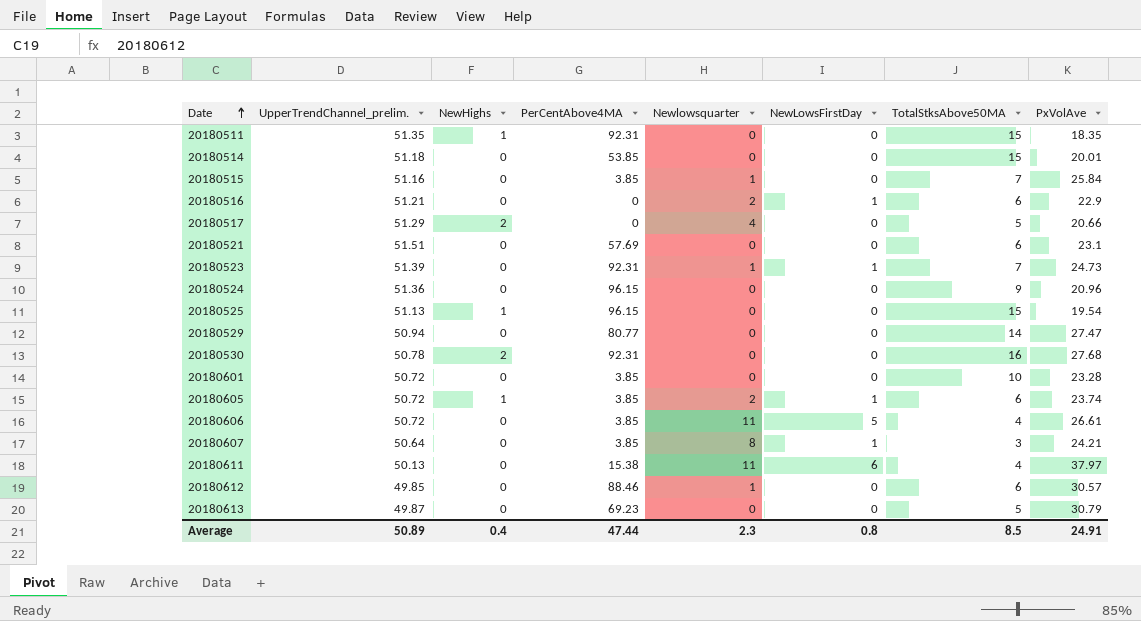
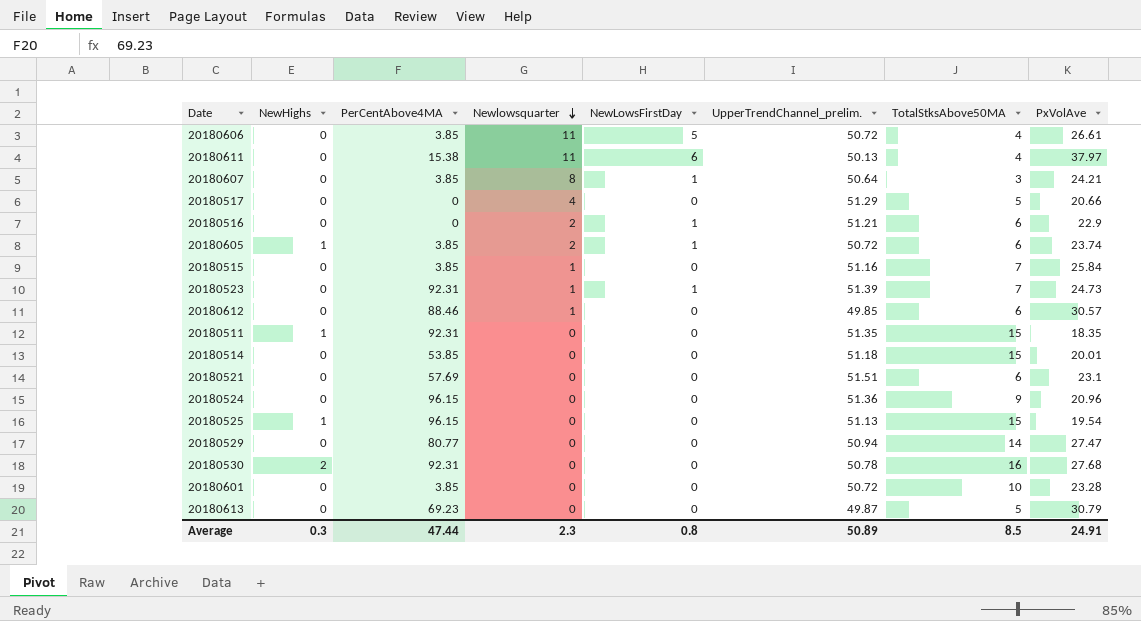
row order: Date ascending -> Newlowsquarter descending
column UpperTrendChannel_prelim. | position: 2 -> 6
20180517 | NewHighs: 2 -> 0
Average | NewHighs: 0.4 -> 0.3

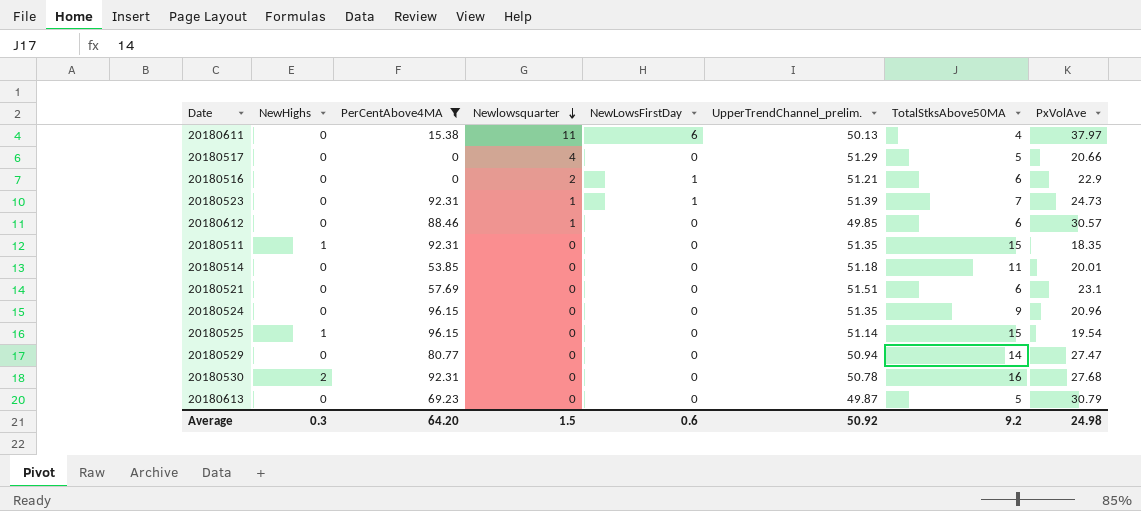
filter: none -> PerCentAbove4MA != 3.85
20180514 | TotalStksAbove50MA: 15 -> 11
20180524 | UpperTrendChannel_prelim.: 51.36 -> 51.35
20180525 | UpperTrendChannel_prelim.: 51.13 -> 51.14
Average | PerCentAbove4MA: 47.44 -> 64.20
Average | Newlowsquarter: 2.3 -> 1.5
Average | NewLowsFirstDay: 0.8 -> 0.6
Average | UpperTrendChannel_prelim.: 50.89 -> 50.92
Average | TotalStksAbove50MA: 8.5 -> 9.2
Average | PxVolAve: 24.91 -> 24.98

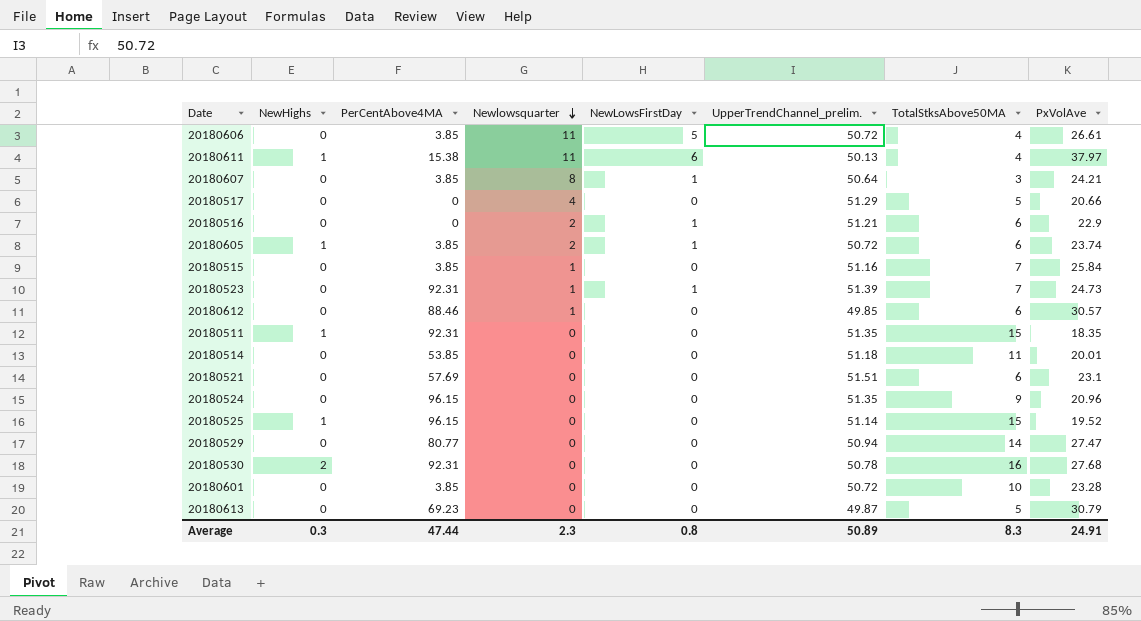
filter: PerCentAbove4MA != 3.85 -> none
20180611 | NewHighs: 0 -> 1
20180525 | PxVolAve: 19.54 -> 19.52
Average | PerCentAbove4MA: 64.20 -> 47.44
Average | Newlowsquarter: 1.5 -> 2.3
Average | NewLowsFirstDay: 0.6 -> 0.8
Average | UpperTrendChannel_prelim.: 50.92 -> 50.89
Average | TotalStksAbove50MA: 9.2 -> 8.3
Average | PxVolAve: 24.98 -> 24.91

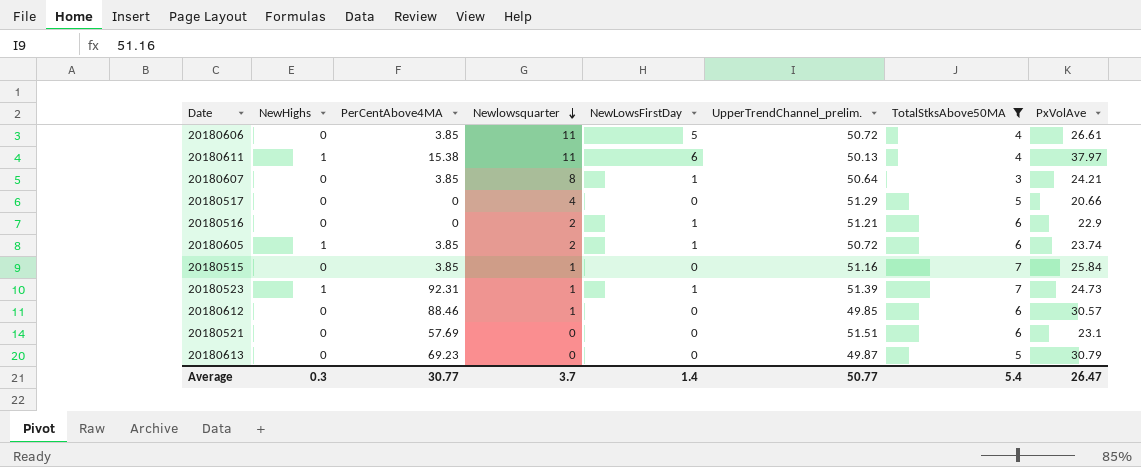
filter: none -> TotalStksAbove50MA <= 7
20180523 | NewHighs: 0 -> 1
Average | PerCentAbove4MA: 47.44 -> 30.77
Average | Newlowsquarter: 2.3 -> 3.7
Average | NewLowsFirstDay: 0.8 -> 1.4
Average | UpperTrendChannel_prelim.: 50.89 -> 50.77
Average | TotalStksAbove50MA: 8.3 -> 5.4
Average | PxVolAve: 24.91 -> 26.47

